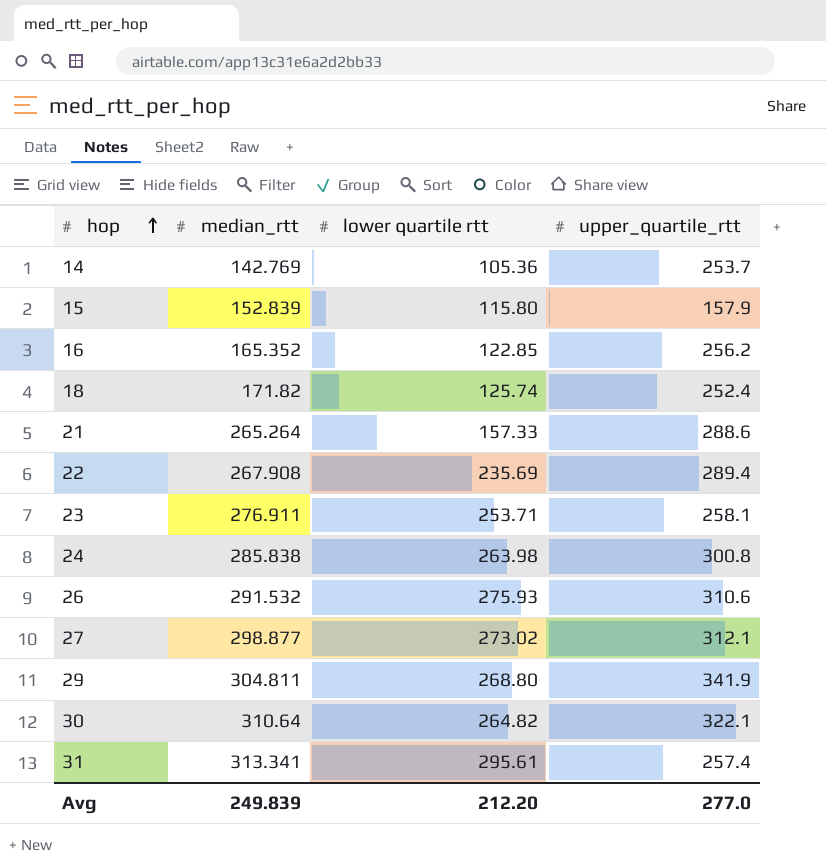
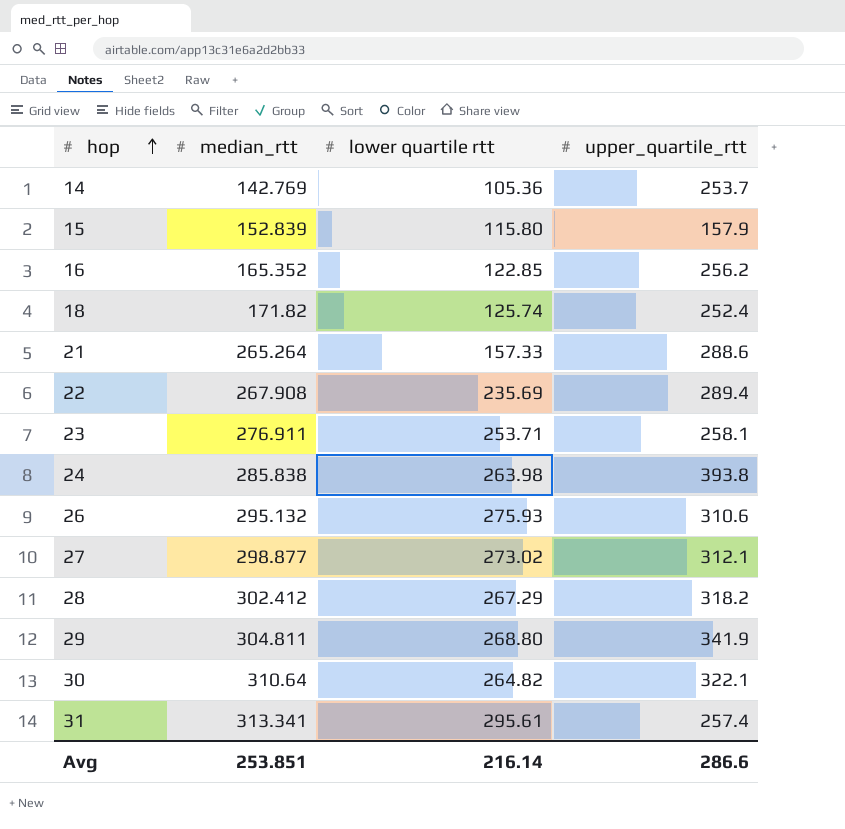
24 | upper_quartile_rtt: 300.8 -> 393.8
26 | median_rtt: 291.532 -> 295.132
row 28: none -> 302.412 | 267.29 | 318.2
Avg | median_rtt: 249.839 -> 253.851
Avg | lower quartile rtt: 212.20 -> 216.14
Avg | upper_quartile_rtt: 277.0 -> 286.6

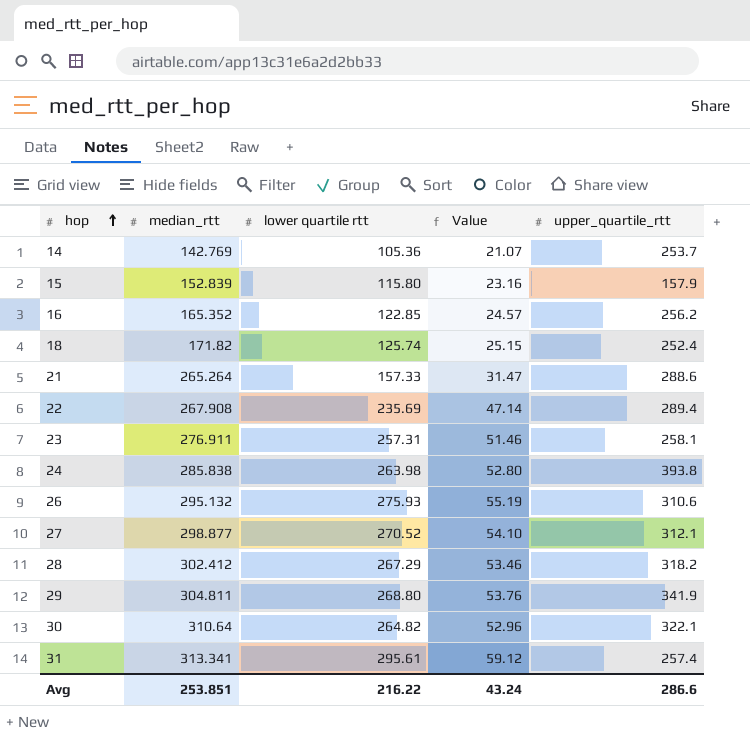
column Value | formula: none -> [lower quartile rtt] * 0.2
23 | lower quartile rtt: 253.71 -> 257.31
27 | lower quartile rtt: 273.02 -> 270.52
Avg | lower quartile rtt: 216.14 -> 216.22

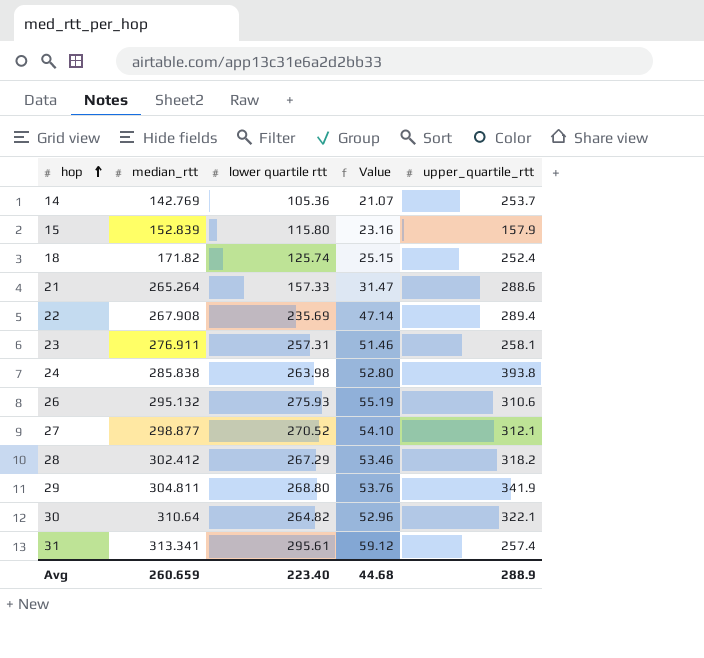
row 16: 165.352 | 122.85 | 24.57 | 256.2 -> none
Avg | median_rtt: 253.851 -> 260.659
Avg | lower quartile rtt: 216.22 -> 223.40
Avg | Value: 43.24 -> 44.68
Avg | upper_quartile_rtt: 286.6 -> 288.9

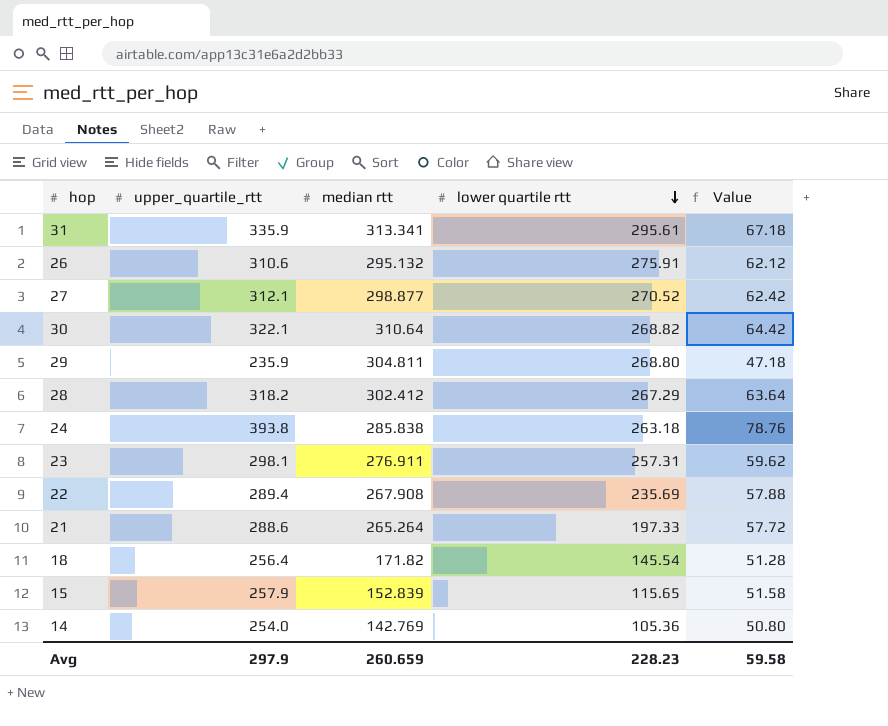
row order: hop ascending -> lower quartile rtt descending
column upper_quartile_rtt | position: 5 -> 2
column name: median_rtt -> median rtt
column Value | formula: [lower quartile rtt] * 0.2 -> [upper_quartile_rtt] * 0.2
31 | upper_quartile_rtt: 257.4 -> 335.9
26 | lower quartile rtt: 275.93 -> 275.91
30 | lower quartile rtt: 264.82 -> 268.82
29 | upper_quartile_rtt: 341.9 -> 235.9
24 | lower quartile rtt: 263.98 -> 263.18
23 | upper_quartile_rtt: 258.1 -> 298.1
21 | lower quartile rtt: 157.33 -> 197.33
18 | upper_quartile_rtt: 252.4 -> 256.4
18 | lower quartile rtt: 125.74 -> 145.54
15 | upper_quartile_rtt: 157.9 -> 257.9
15 | lower quartile rtt: 115.80 -> 115.65
14 | upper_quartile_rtt: 253.7 -> 254.0
Avg | upper_quartile_rtt: 288.9 -> 297.9
Avg | lower quartile rtt: 223.40 -> 228.23
Avg | Value: 44.68 -> 59.58

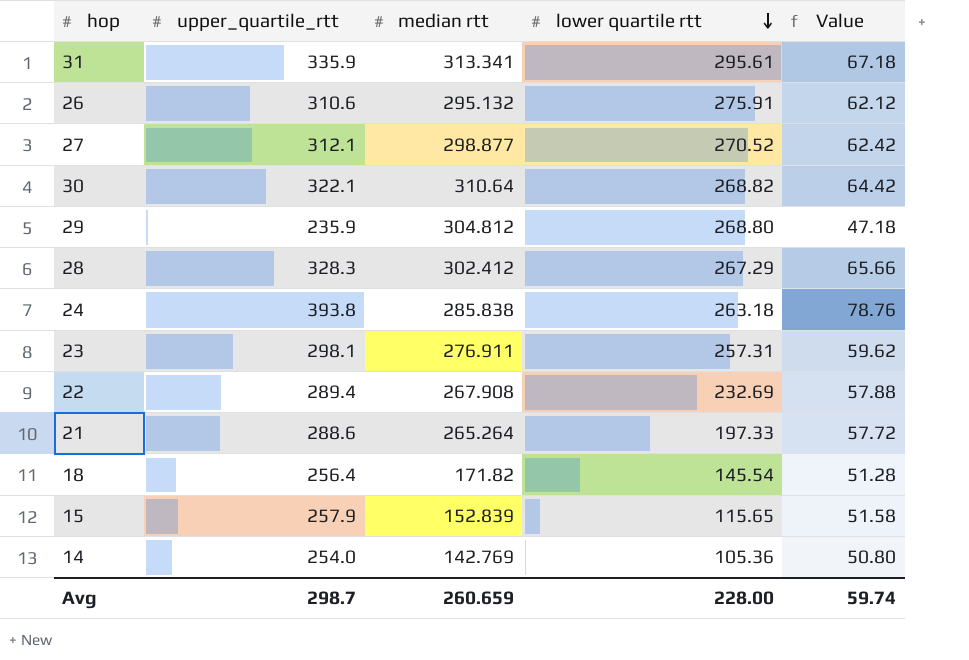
29 | median rtt: 304.811 -> 304.812
28 | upper_quartile_rtt: 318.2 -> 328.3
28 | Value: 63.64 -> 65.66
22 | lower quartile rtt: 235.69 -> 232.69
Avg | upper_quartile_rtt: 297.9 -> 298.7
Avg | lower quartile rtt: 228.23 -> 228.00
Avg | Value: 59.58 -> 59.74

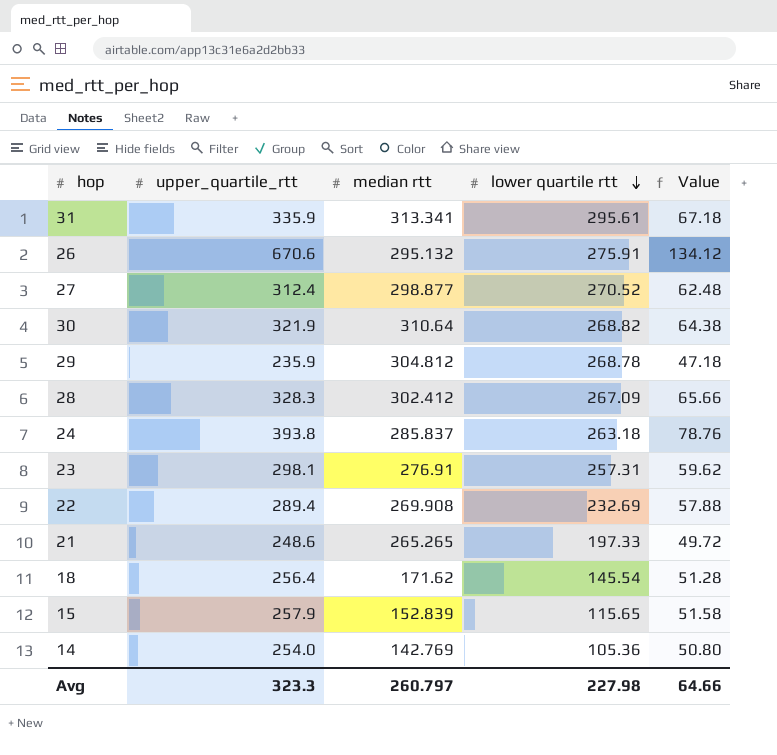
26 | upper_quartile_rtt: 310.6 -> 670.6
26 | Value: 62.12 -> 134.12
27 | upper_quartile_rtt: 312.1 -> 312.4
27 | Value: 62.42 -> 62.48
30 | upper_quartile_rtt: 322.1 -> 321.9
30 | Value: 64.42 -> 64.38
29 | lower quartile rtt: 268.80 -> 268.78
28 | lower quartile rtt: 267.29 -> 267.09
24 | median rtt: 285.838 -> 285.837
23 | median rtt: 276.911 -> 276.91
22 | median rtt: 267.908 -> 269.908
21 | upper_quartile_rtt: 288.6 -> 248.6
21 | median rtt: 265.264 -> 265.265
21 | Value: 57.72 -> 49.72
18 | median rtt: 171.82 -> 171.62
Avg | upper_quartile_rtt: 298.7 -> 323.3
Avg | median rtt: 260.659 -> 260.797
Avg | lower quartile rtt: 228.00 -> 227.98
Avg | Value: 59.74 -> 64.66

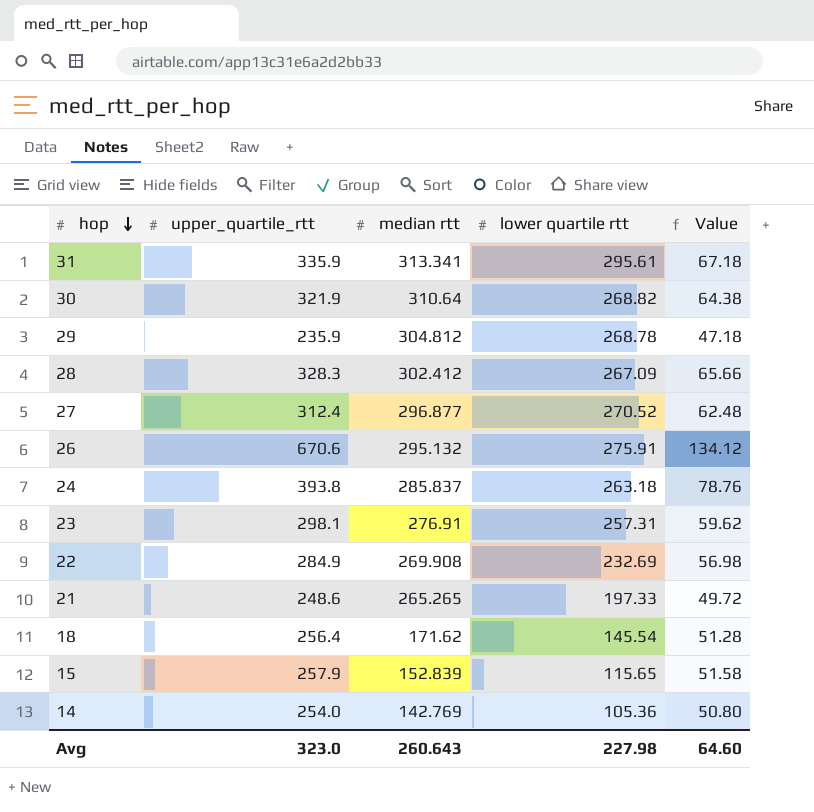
row order: lower quartile rtt descending -> hop descending
27 | median rtt: 298.877 -> 296.877
22 | upper_quartile_rtt: 289.4 -> 284.9
22 | Value: 57.88 -> 56.98
Avg | upper_quartile_rtt: 323.3 -> 323.0
Avg | median rtt: 260.797 -> 260.643
Avg | Value: 64.66 -> 64.60

